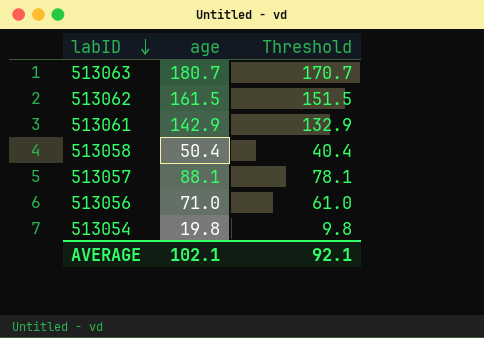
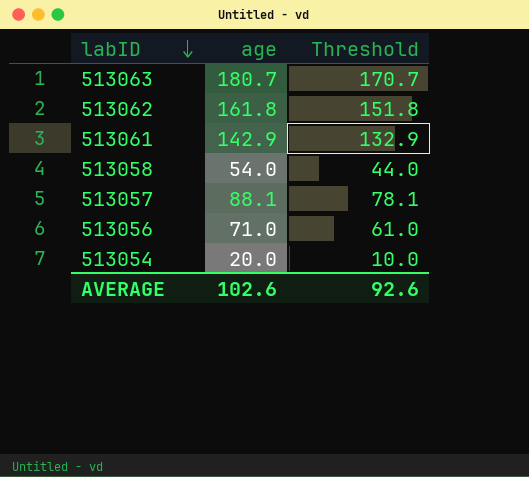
513062 | age: 161.5 -> 161.8
513062 | Threshold: 151.5 -> 151.8
513058 | age: 50.4 -> 54.0
513058 | Threshold: 40.4 -> 44.0
513054 | age: 19.8 -> 20.0
513054 | Threshold: 9.8 -> 10.0
AVERAGE | age: 102.1 -> 102.6
AVERAGE | Threshold: 92.1 -> 92.6

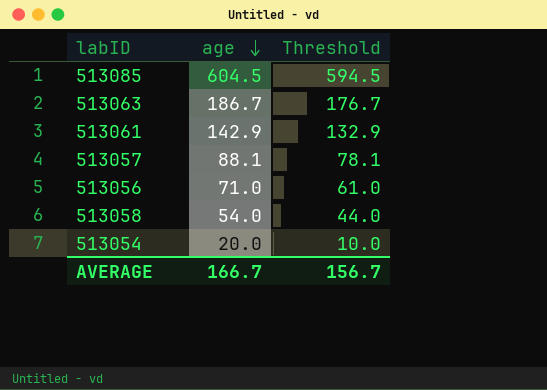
row order: labID descending -> age descending
row 513062: 161.8 | 151.8 -> none
row 513085: none -> 604.5 | 594.5
513063 | age: 180.7 -> 186.7
513063 | Threshold: 170.7 -> 176.7
AVERAGE | age: 102.6 -> 166.7
AVERAGE | Threshold: 92.6 -> 156.7

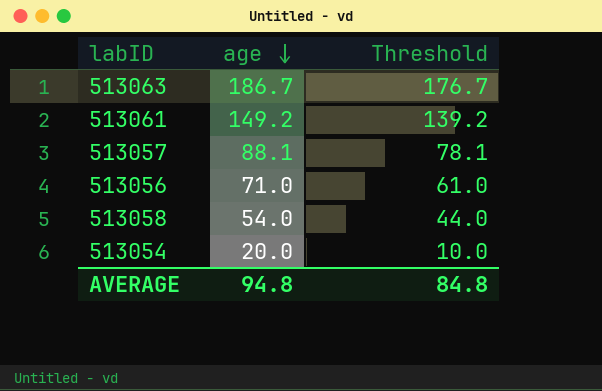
row 513085: 604.5 | 594.5 -> none
513061 | age: 142.9 -> 149.2
513061 | Threshold: 132.9 -> 139.2
AVERAGE | age: 166.7 -> 94.8
AVERAGE | Threshold: 156.7 -> 84.8

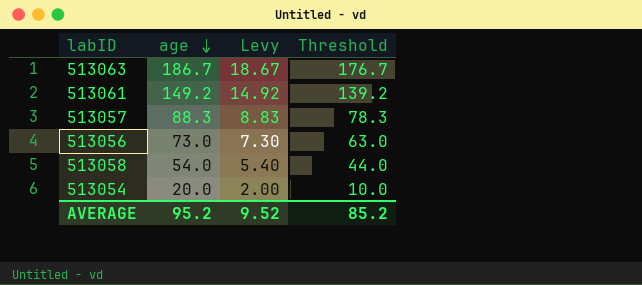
column Levy | formula: none -> [age] * 0.1
513057 | age: 88.1 -> 88.3
513057 | Threshold: 78.1 -> 78.3
513056 | age: 71.0 -> 73.0
513056 | Threshold: 61.0 -> 63.0
AVERAGE | age: 94.8 -> 95.2
AVERAGE | Threshold: 84.8 -> 85.2

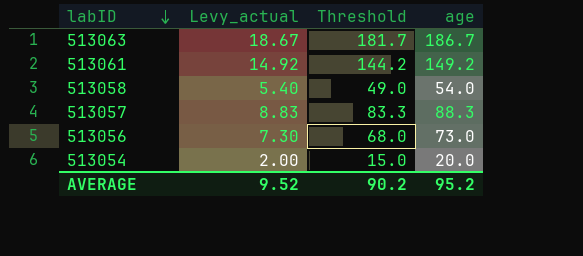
row order: age descending -> labID descending
column name: Levy -> Levy_actual
column Threshold | formula: [age] - 10 -> [age] - 5
column age | position: 2 -> 4
AVERAGE | Threshold: 85.2 -> 90.2

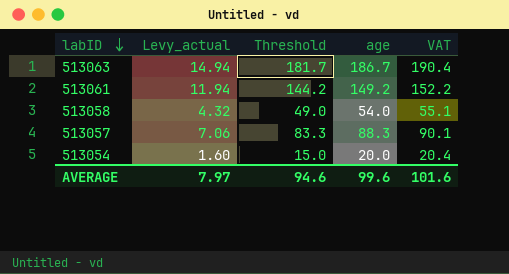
column Levy_actual | formula: [age] * 0.1 -> [age] * 0.08
column VAT | formula: none -> [age] * 1.02
row 513056: 7.30 | 68.0 | 73.0 -> none
AVERAGE | Levy_actual: 9.52 -> 7.97
AVERAGE | Threshold: 90.2 -> 94.6
AVERAGE | age: 95.2 -> 99.6

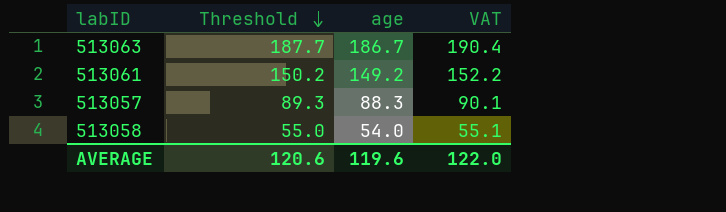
row order: labID descending -> Threshold descending
column Levy_actual | formula: [age] * 0.08 -> none
column Threshold | formula: [age] - 5 -> [age] + 1
row 513054: 1.60 | 15.0 | 20.0 | 20.4 -> none
AVERAGE | Threshold: 94.6 -> 120.6
AVERAGE | age: 99.6 -> 119.6
AVERAGE | VAT: 101.6 -> 122.0

